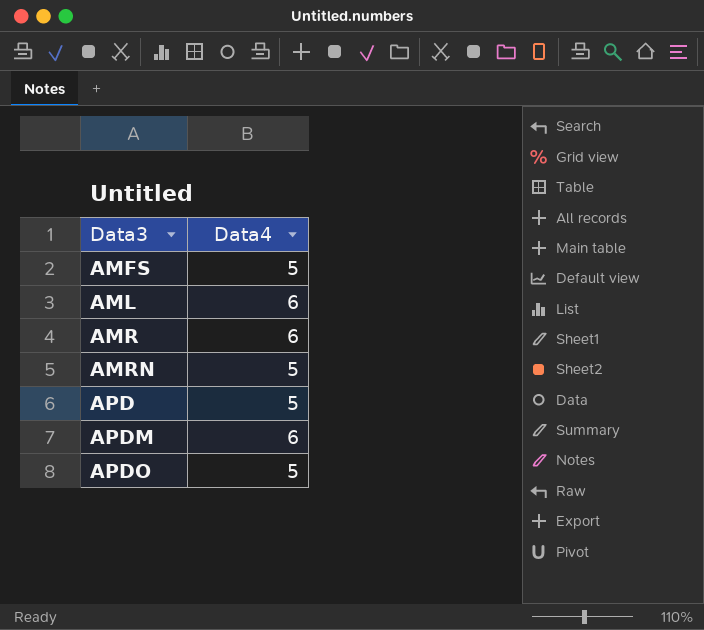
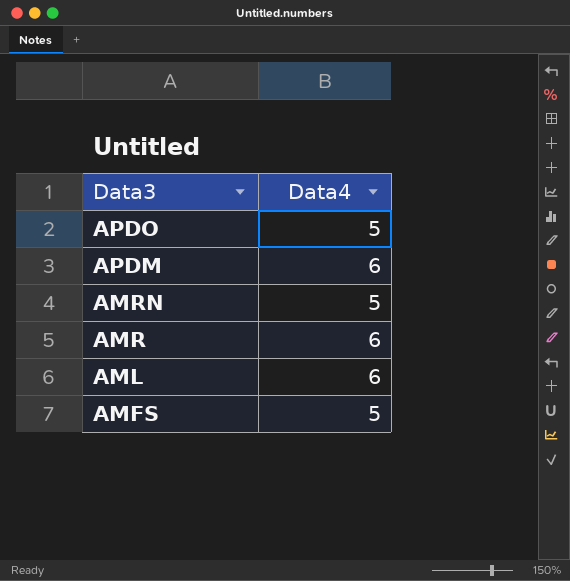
row order: Data3 ascending -> Data3 descending
row APD: 5 -> none

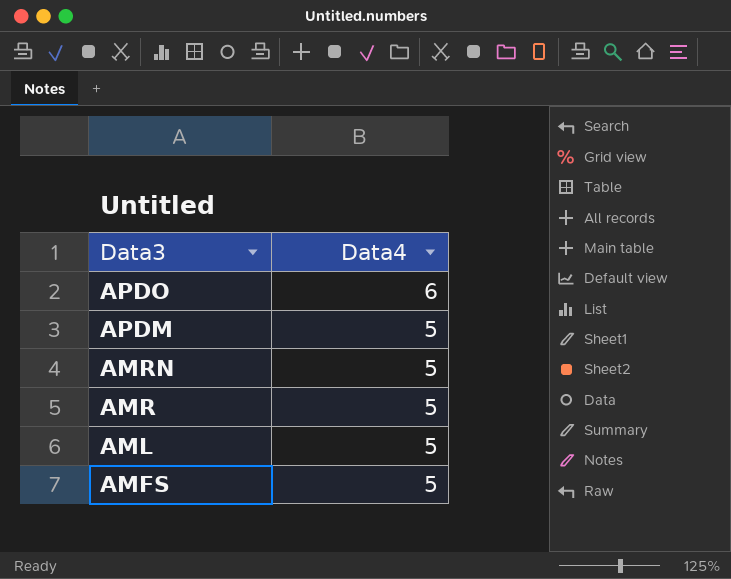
APDO | Data4: 5 -> 6
APDM | Data4: 6 -> 5
AMR | Data4: 6 -> 5
AML | Data4: 6 -> 5

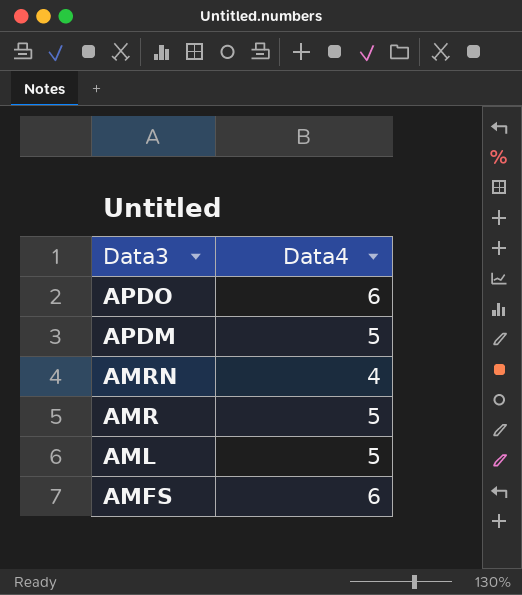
AMRN | Data4: 5 -> 4
AMFS | Data4: 5 -> 6

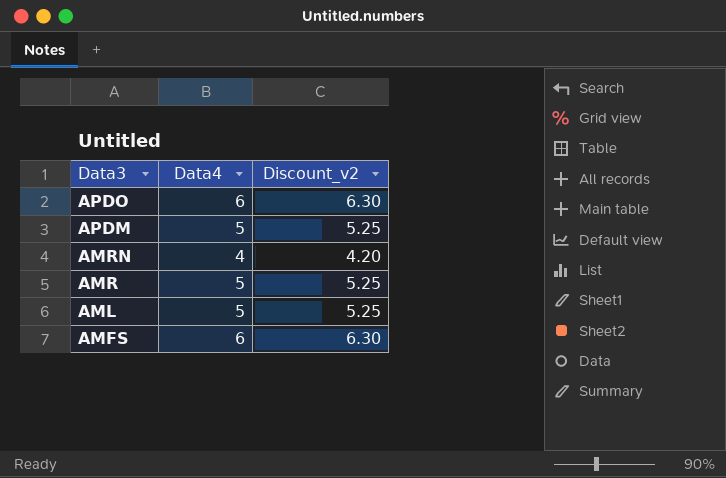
column Discount_v2 | formula: none -> [Data4] * 1.05

